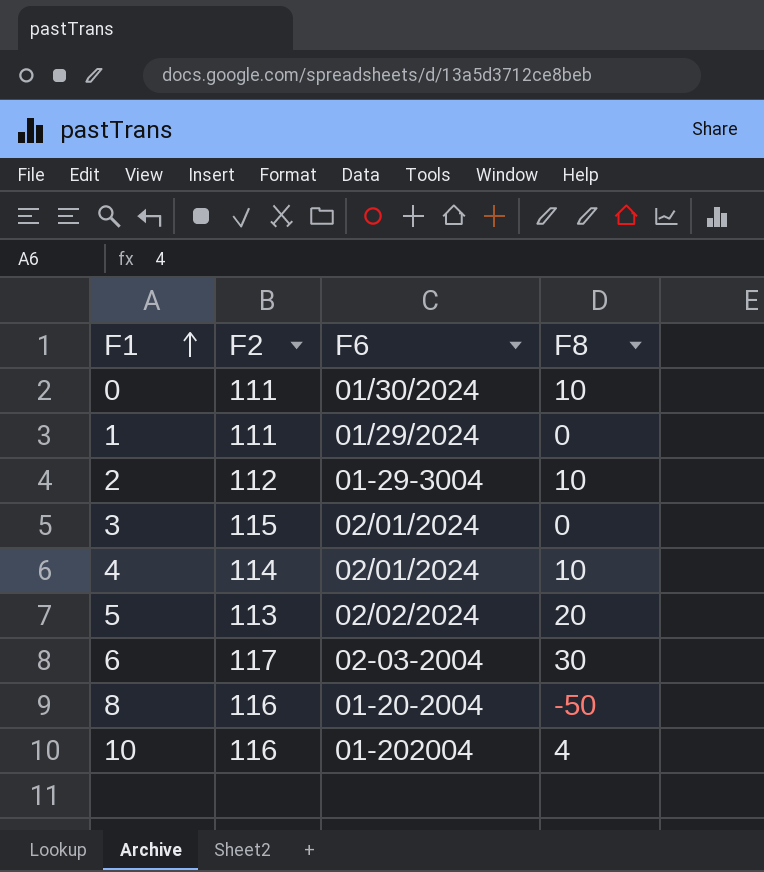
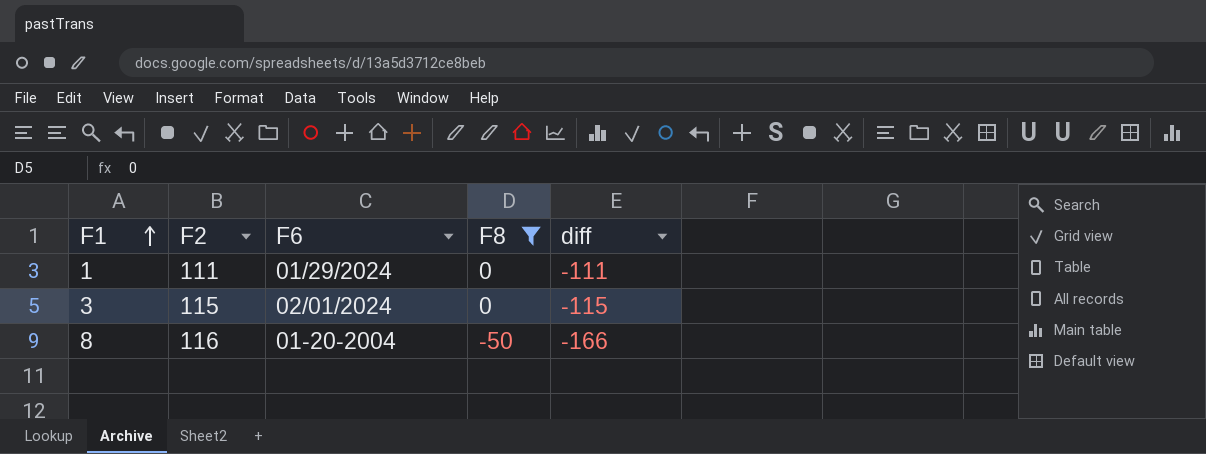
filter: none -> F8 <= 0
column diff | formula: none -> [F8] - [F2]

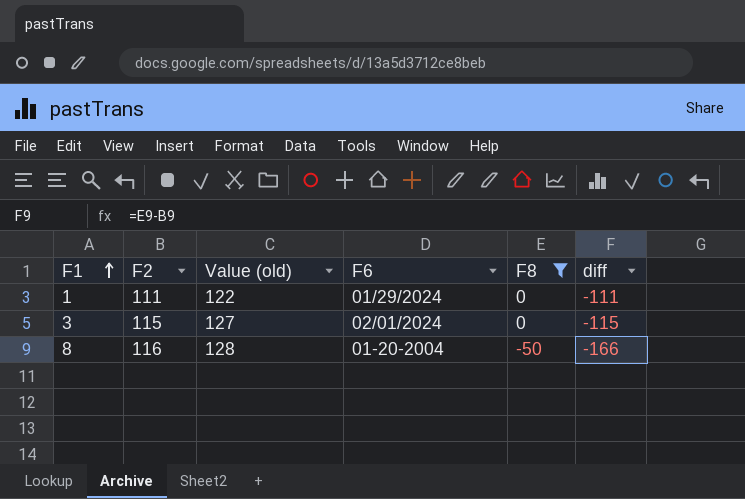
column Value (old) | formula: none -> [F2] * 1.1

